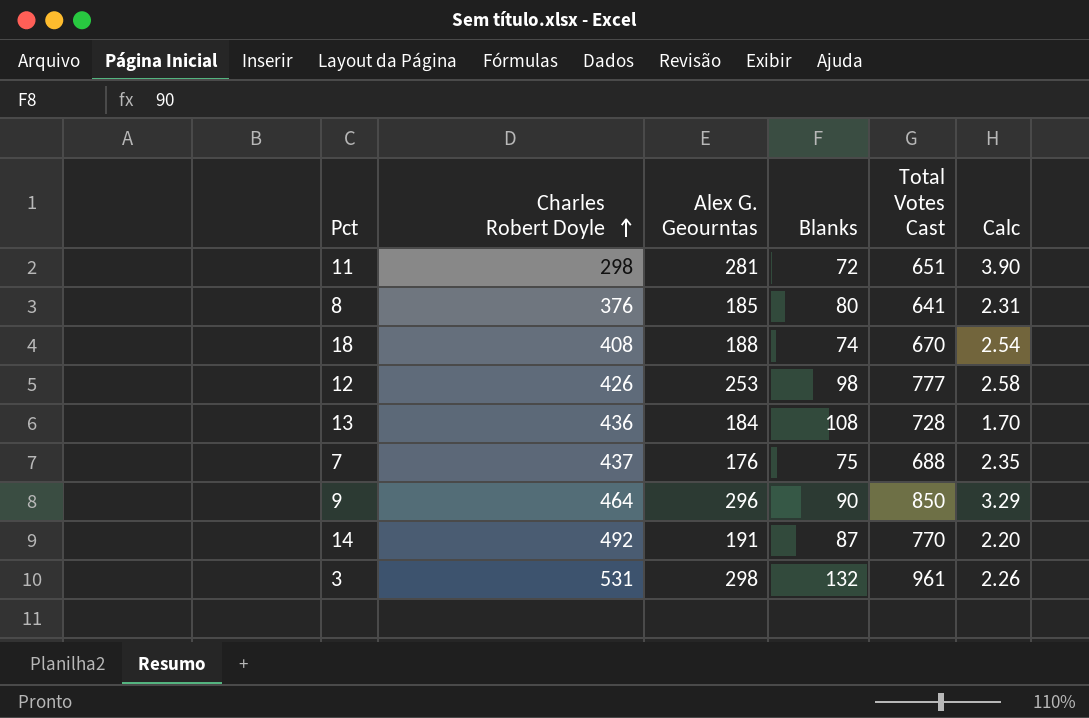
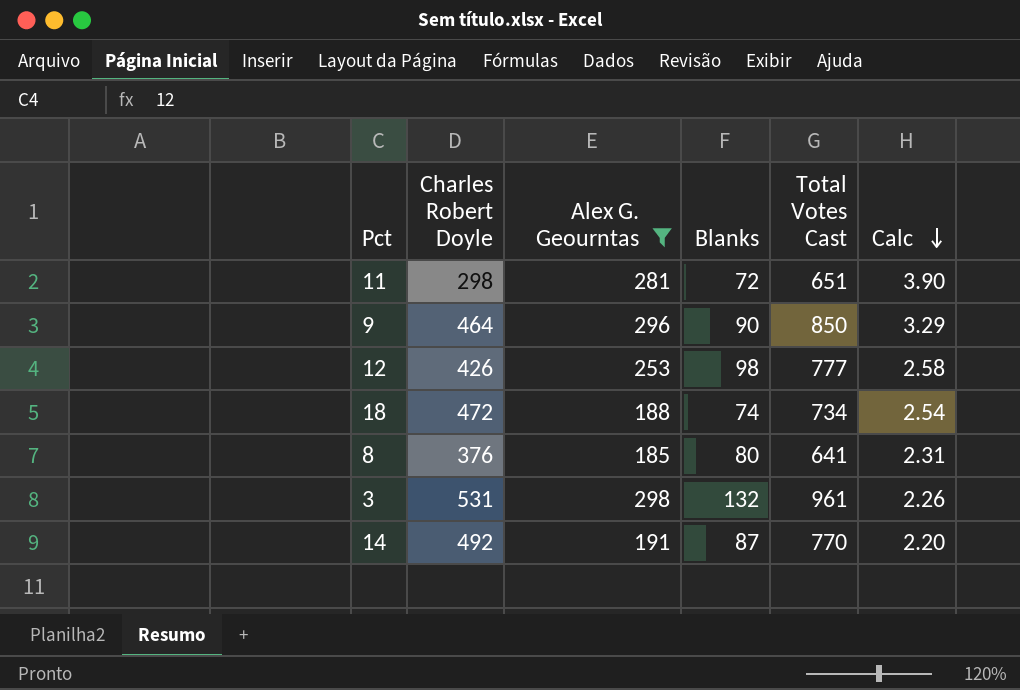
filter: none -> Alex G. Geourntas >= 185
row order: Charles Robert Doyle ascending -> Calc descending
18 | Charles Robert Doyle: 408 -> 472
18 | Total Votes Cast: 670 -> 734

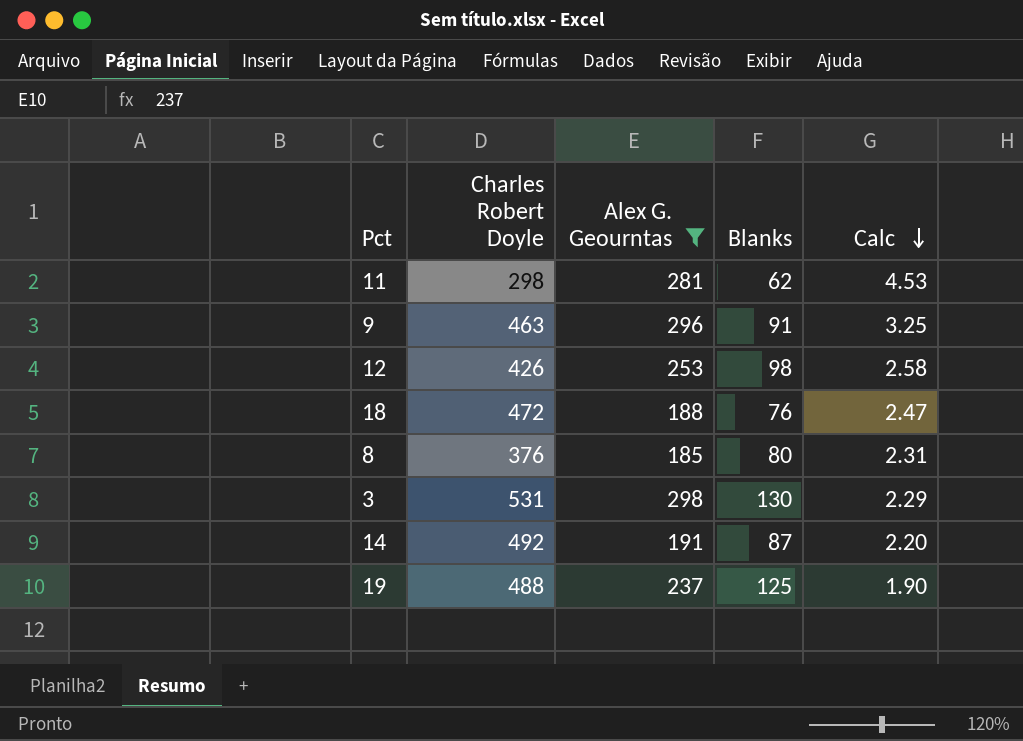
column Total Votes Cast | formula: [Charles Robert Doyle] + [Alex G. Geourntas] + [Blanks] -> none
11 | Blanks: 72 -> 62
11 | Calc: 3.90 -> 4.53
9 | Charles Robert Doyle: 464 -> 463
9 | Blanks: 90 -> 91
9 | Calc: 3.29 -> 3.25
18 | Blanks: 74 -> 76
18 | Calc: 2.54 -> 2.47
3 | Blanks: 132 -> 130
3 | Calc: 2.26 -> 2.29
row 19: none -> 488 | 237 | 125 | 1.90

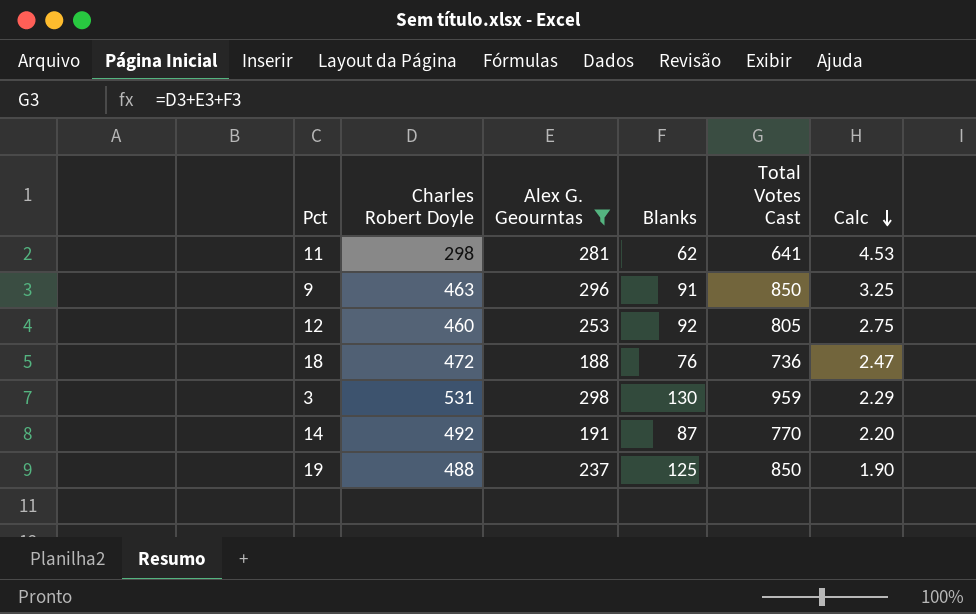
column Total Votes Cast | formula: none -> [Charles Robert Doyle] + [Alex G. Geourntas] + [Blanks]
row 8: 376 | 185 | 80 | 2.31 -> none
12 | Charles Robert Doyle: 426 -> 460
12 | Blanks: 98 -> 92
12 | Calc: 2.58 -> 2.75

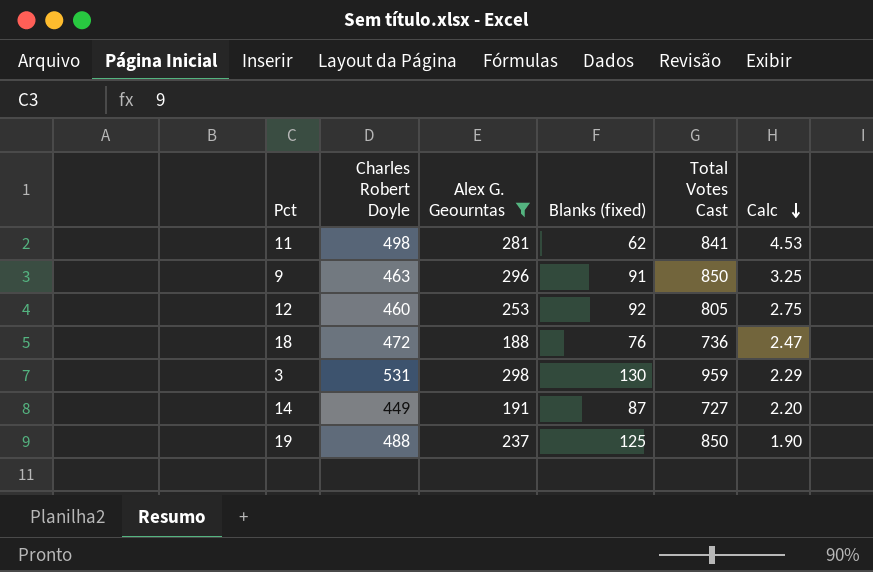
column name: Blanks -> Blanks (fixed)
11 | Charles Robert Doyle: 298 -> 498
11 | Total Votes Cast: 641 -> 841
14 | Charles Robert Doyle: 492 -> 449
14 | Total Votes Cast: 770 -> 727

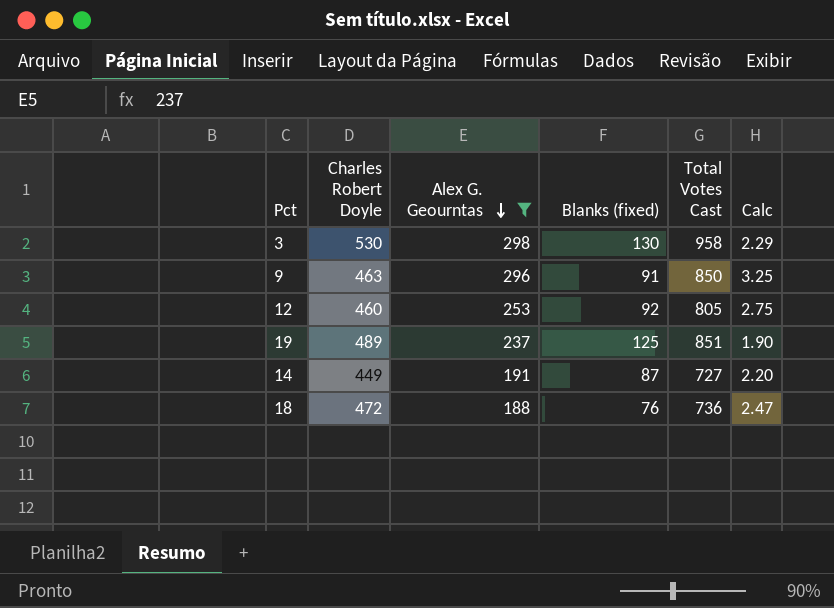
row order: Calc descending -> Alex G. Geourntas descending
row 11: 498 | 281 | 62 | 841 | 4.53 -> none
3 | Charles Robert Doyle: 531 -> 530
3 | Total Votes Cast: 959 -> 958
19 | Charles Robert Doyle: 488 -> 489
19 | Total Votes Cast: 850 -> 851

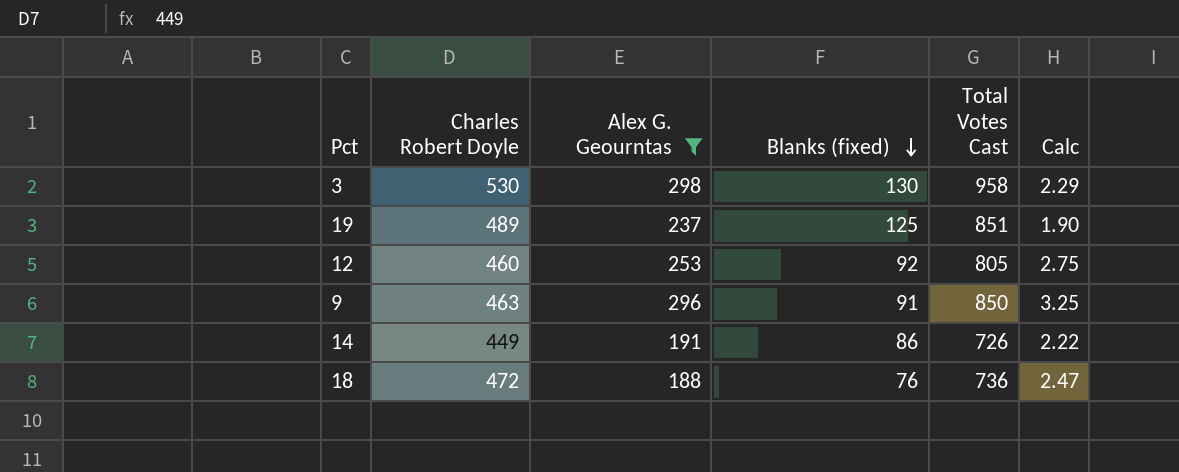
row order: Alex G. Geourntas descending -> Blanks (fixed) descending
14 | Blanks (fixed): 87 -> 86
14 | Total Votes Cast: 727 -> 726
14 | Calc: 2.20 -> 2.22

